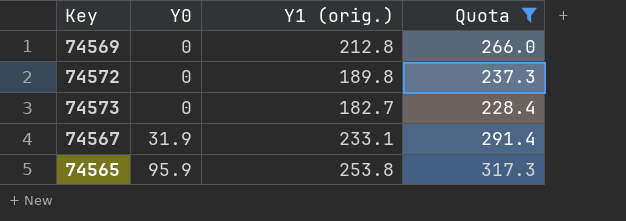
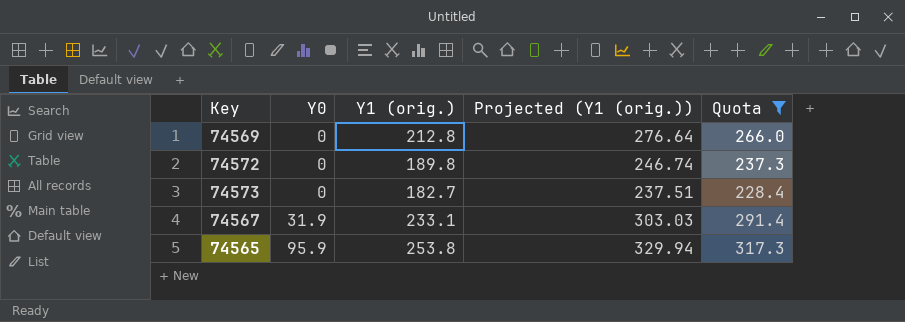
column Projected (Y1 (orig.)) | formula: none -> [Y1 (orig.)] * 1.3

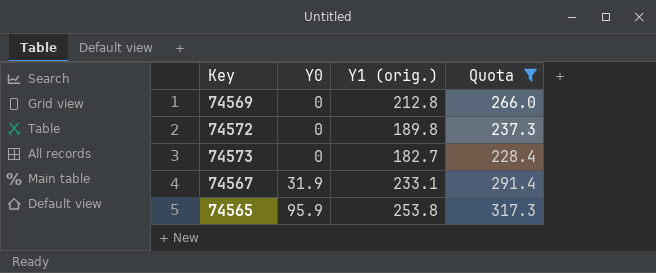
column Projected (Y1 (orig.)) | formula: [Y1 (orig.)] * 1.3 -> none

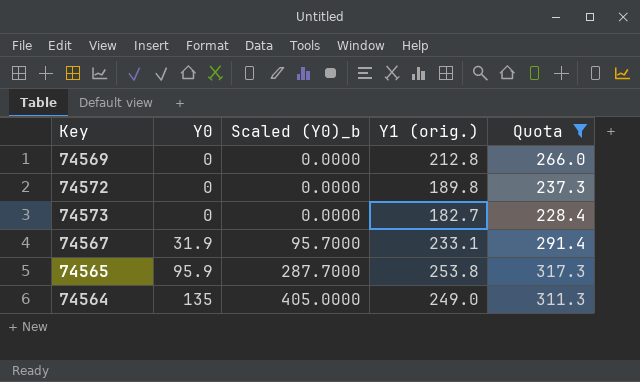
column Scaled (Y0)_b | formula: none -> [Y0] * 3
row 74564: none -> 135 | 405.0000 | 249.0 | 311.3

